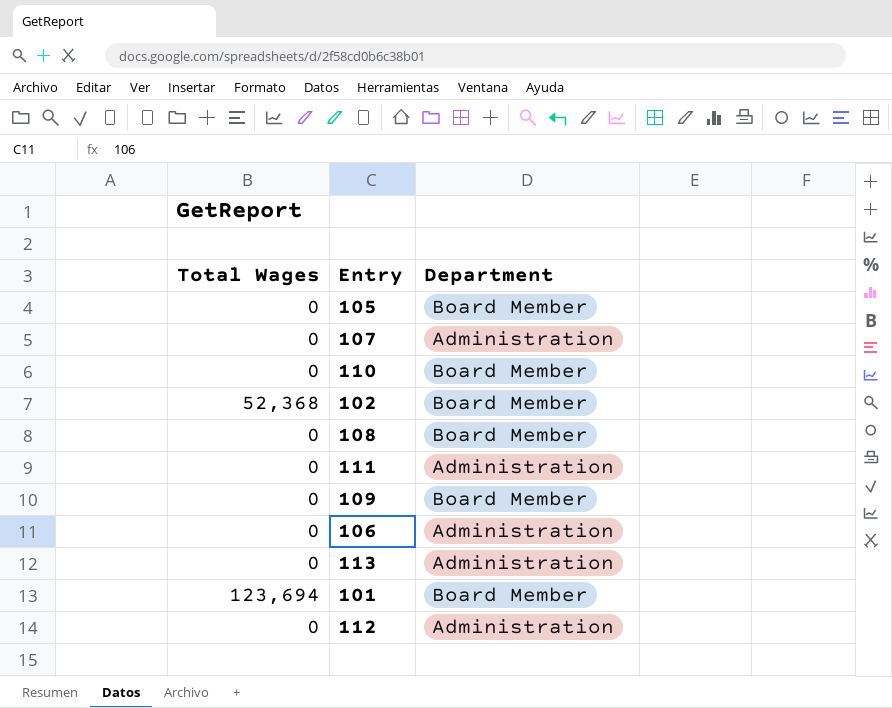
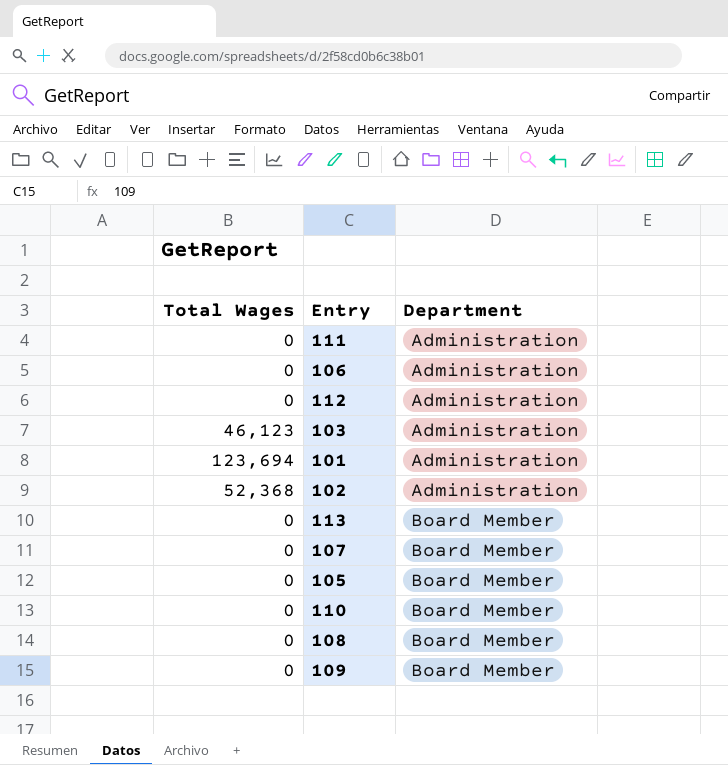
row order: none -> Department ascending
row 103: none -> 46,123 | Administration
101 | Department: Board Member -> Administration
102 | Department: Board Member -> Administration
113 | Department: Administration -> Board Member
107 | Department: Administration -> Board Member

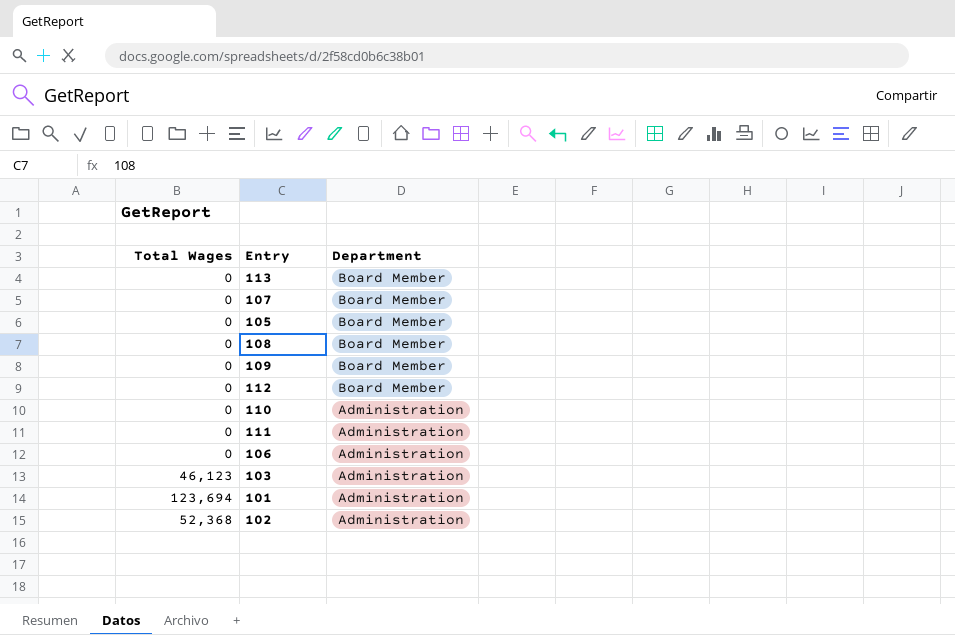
row order: Department ascending -> Department descending
112 | Department: Administration -> Board Member
110 | Department: Board Member -> Administration

